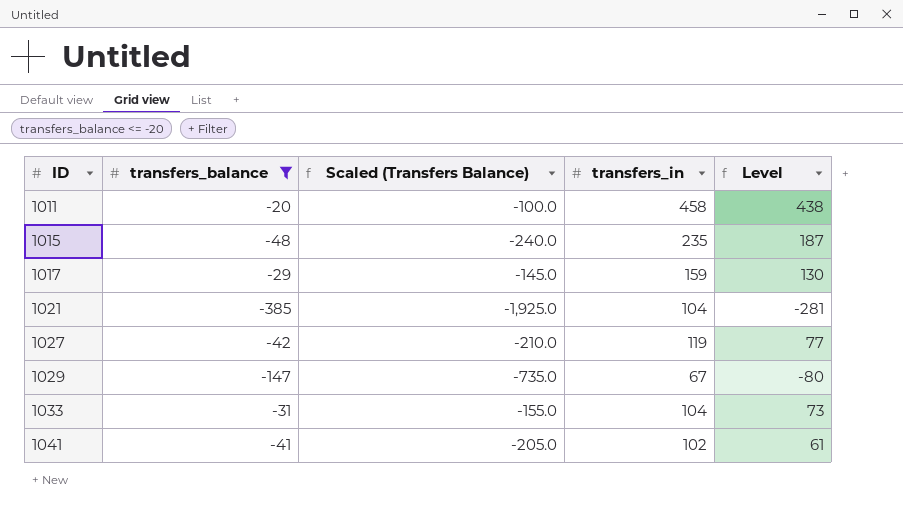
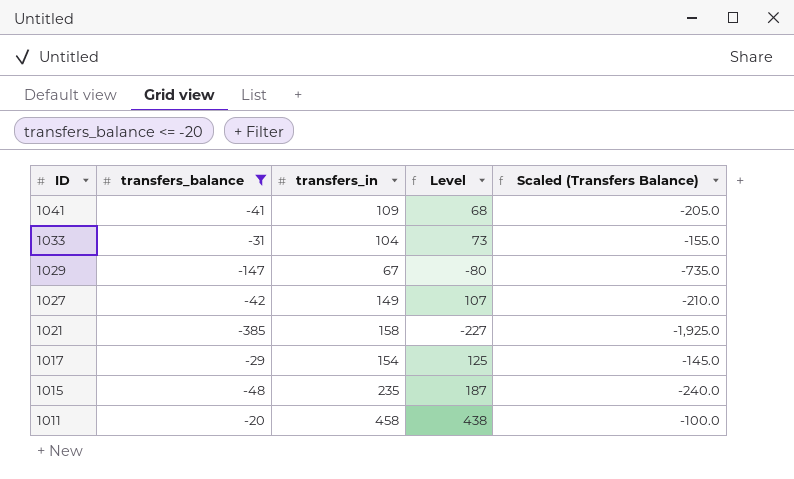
row order: ID ascending -> ID descending
column Scaled (Transfers Balance) | position: 3 -> 5
1041 | transfers_in: 102 -> 109
1041 | Level: 61 -> 68
1027 | transfers_in: 119 -> 149
1027 | Level: 77 -> 107
1021 | transfers_in: 104 -> 158
1021 | Level: -281 -> -227
1017 | transfers_in: 159 -> 154
1017 | Level: 130 -> 125

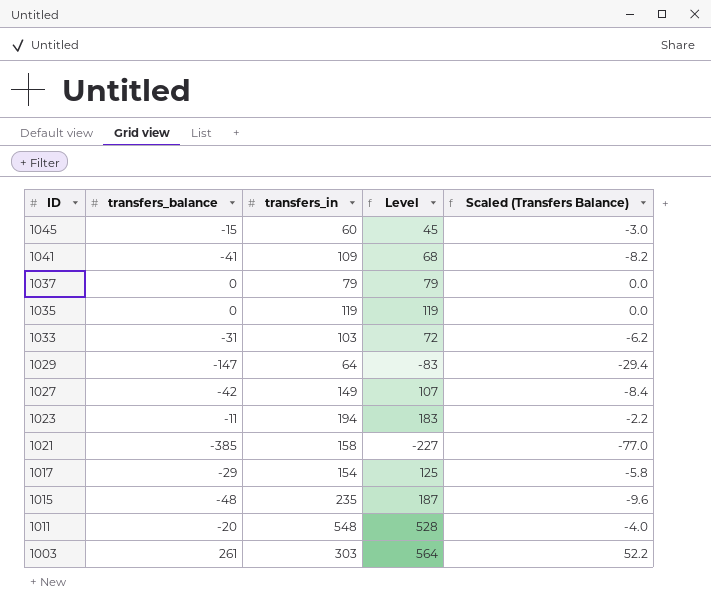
filter: transfers_balance <= -20 -> none
column Scaled (Transfers Balance) | formula: [transfers_balance] * 5 -> [transfers_balance] * 0.2
1033 | transfers_in: 104 -> 103
1033 | Level: 73 -> 72
1029 | transfers_in: 67 -> 64
1029 | Level: -80 -> -83
1011 | transfers_in: 458 -> 548
1011 | Level: 438 -> 528

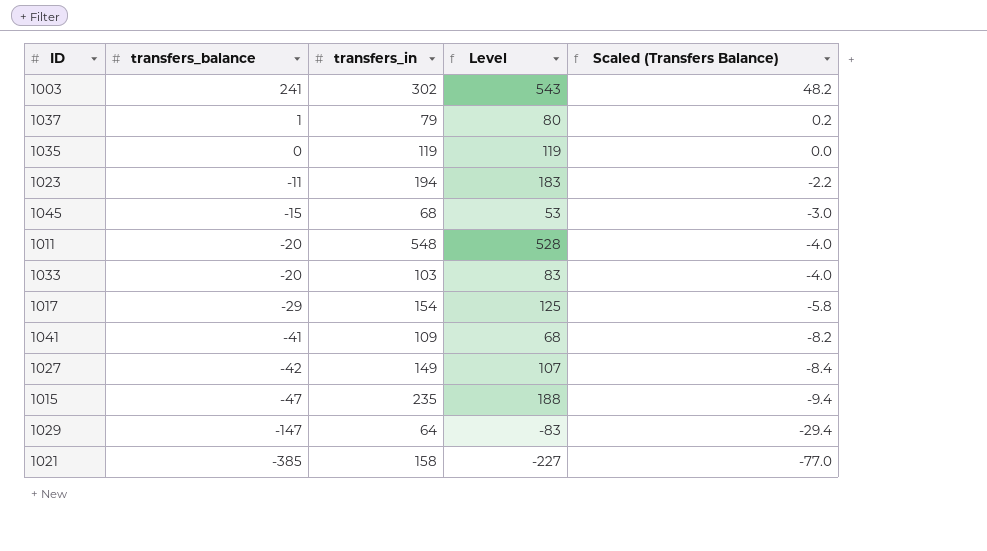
row order: ID descending -> transfers_balance descending
1003 | transfers_balance: 261 -> 241
1003 | transfers_in: 303 -> 302
1003 | Level: 564 -> 543
1003 | Scaled (Transfers Balance): 52.2 -> 48.2
1037 | transfers_balance: 0 -> 1
1037 | Level: 79 -> 80
1037 | Scaled (Transfers Balance): 0.0 -> 0.2
1045 | transfers_in: 60 -> 68
1045 | Level: 45 -> 53
1033 | transfers_balance: -31 -> -20
1033 | Level: 72 -> 83
1033 | Scaled (Transfers Balance): -6.2 -> -4.0
1015 | transfers_balance: -48 -> -47
1015 | Level: 187 -> 188
1015 | Scaled (Transfers Balance): -9.6 -> -9.4

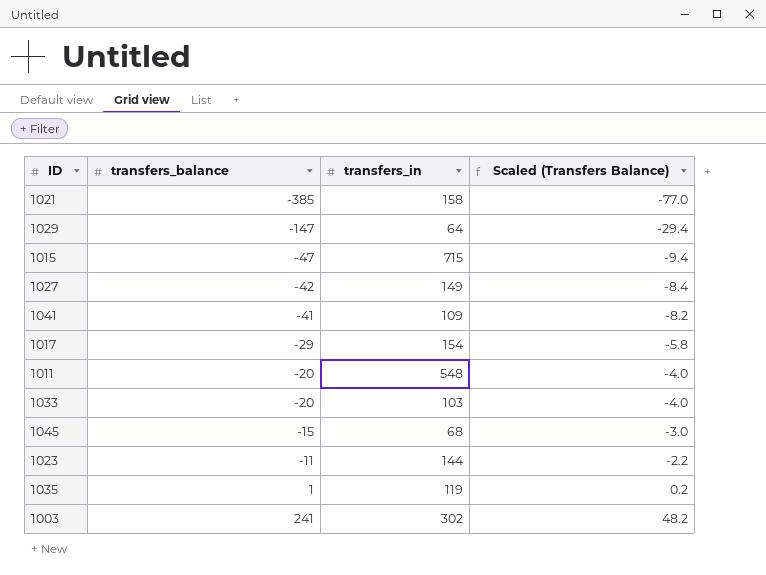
row order: transfers_balance descending -> transfers_balance ascending
column Level | formula: [transfers_balance] + [transfers_in] -> none
row 1037: 1 | 79 | 80 | 0.2 -> none
1015 | transfers_in: 235 -> 715
1023 | transfers_in: 194 -> 144
1035 | transfers_balance: 0 -> 1
1035 | Scaled (Transfers Balance): 0.0 -> 0.2

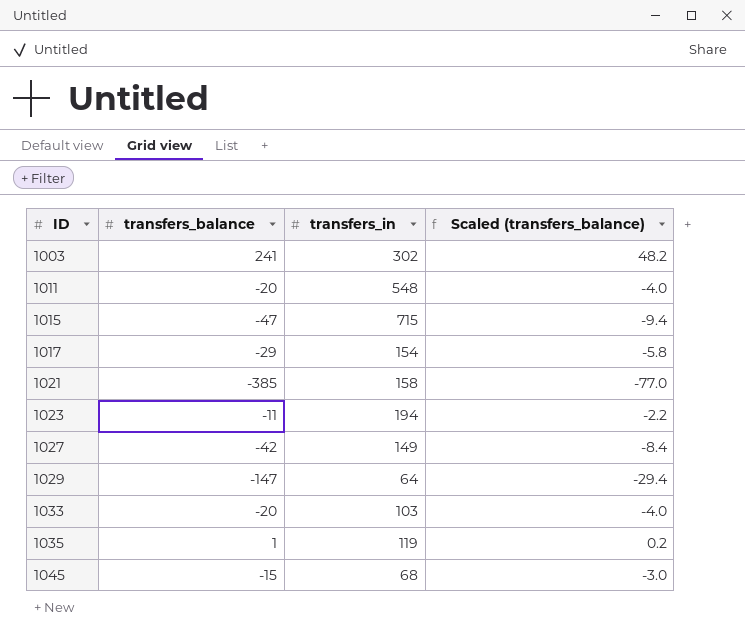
row order: transfers_balance ascending -> ID ascending
column name: Scaled (Transfers Balance) -> Scaled (transfers_balance)
row 1041: -41 | 109 | -8.2 -> none
1023 | transfers_in: 144 -> 194

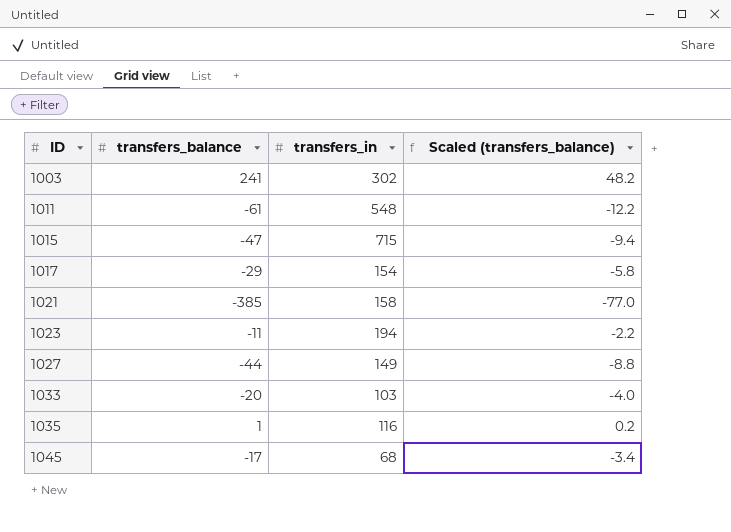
row 1029: -147 | 64 | -29.4 -> none
1011 | transfers_balance: -20 -> -61
1011 | Scaled (transfers_balance): -4.0 -> -12.2
1027 | transfers_balance: -42 -> -44
1027 | Scaled (transfers_balance): -8.4 -> -8.8
1035 | transfers_in: 119 -> 116
1045 | transfers_balance: -15 -> -17
1045 | Scaled (transfers_balance): -3.0 -> -3.4

